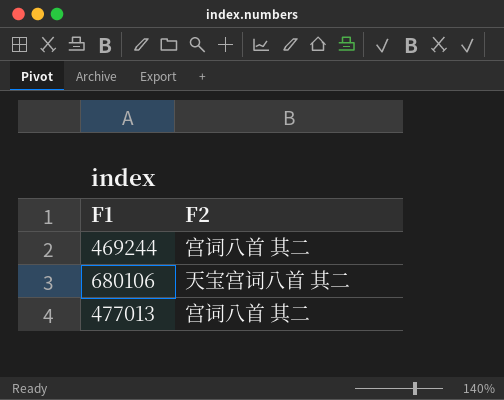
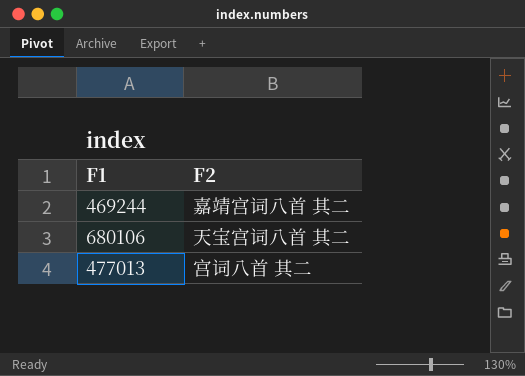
469244 | F2: 宫词八首 其二 -> 嘉靖宫词八首 其二

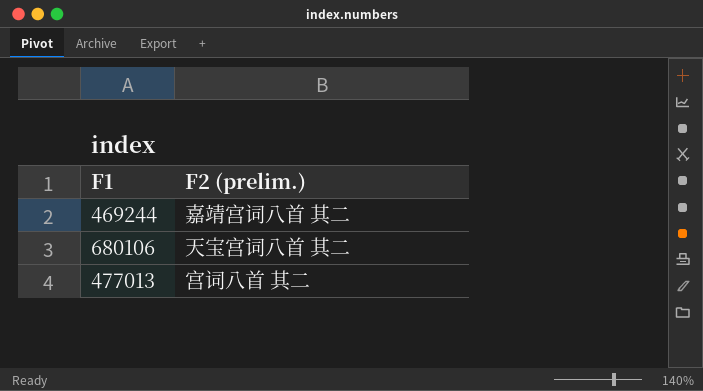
column name: F2 -> F2 (prelim.)

